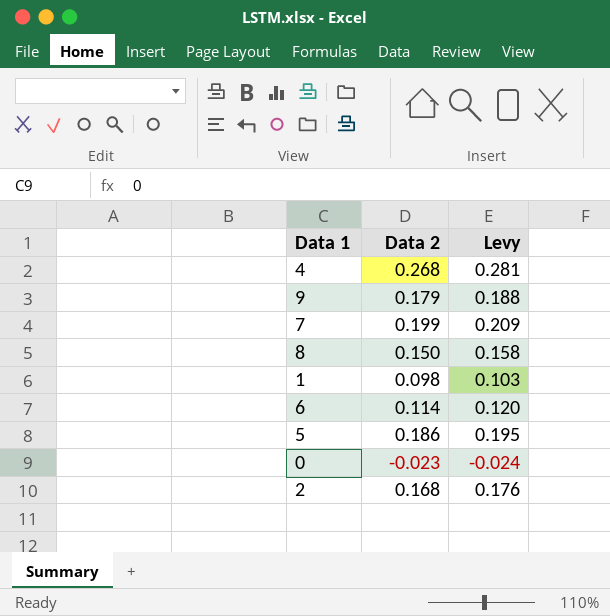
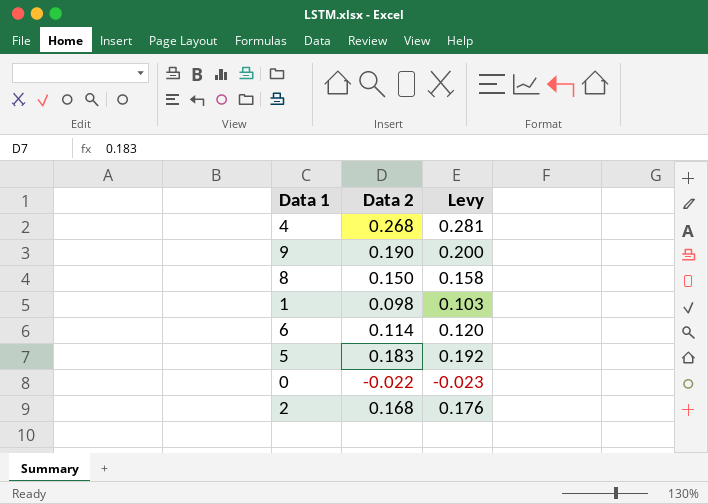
row 7: 0.199 | 0.209 -> none
9 | Data 2: 0.179 -> 0.190
9 | Levy: 0.188 -> 0.200
5 | Data 2: 0.186 -> 0.183
5 | Levy: 0.195 -> 0.192
0 | Data 2: -0.023 -> -0.022
0 | Levy: -0.024 -> -0.023

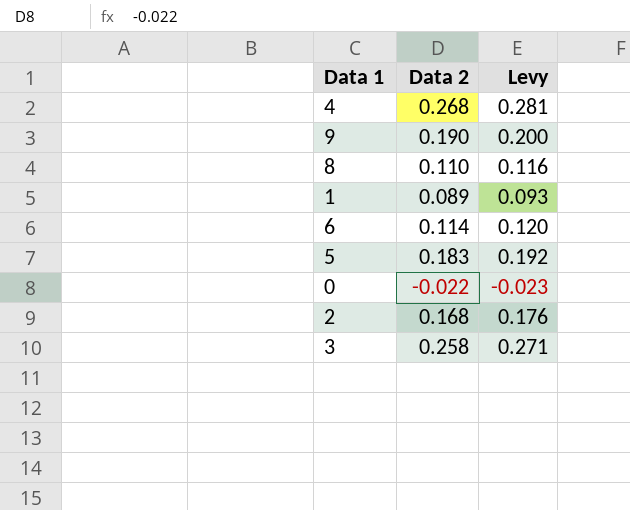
8 | Data 2: 0.150 -> 0.110
8 | Levy: 0.158 -> 0.116
1 | Data 2: 0.098 -> 0.089
1 | Levy: 0.103 -> 0.093
row 3: none -> 0.258 | 0.271

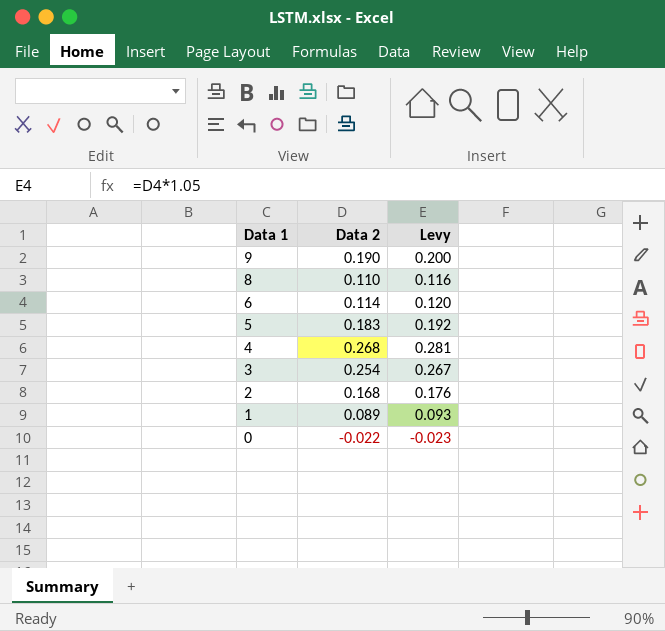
row order: none -> Data 1 descending
3 | Data 2: 0.258 -> 0.254
3 | Levy: 0.271 -> 0.267

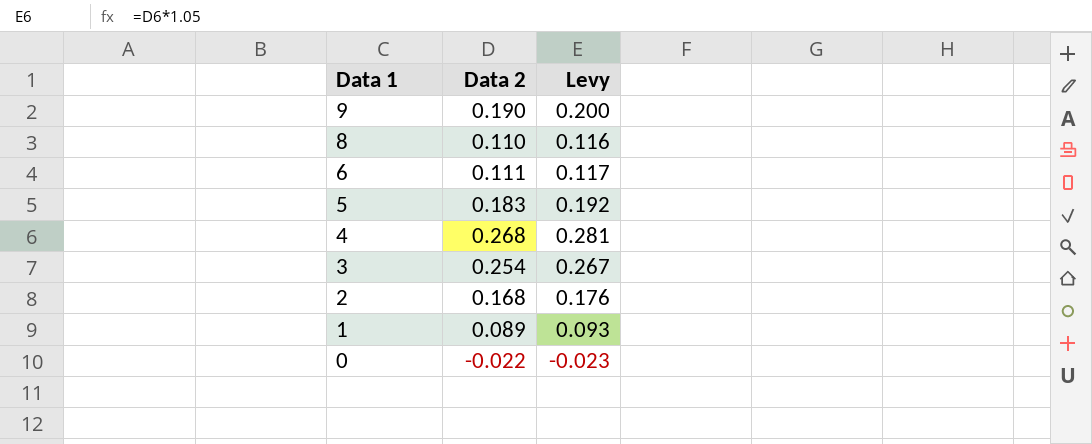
6 | Data 2: 0.114 -> 0.111
6 | Levy: 0.120 -> 0.117

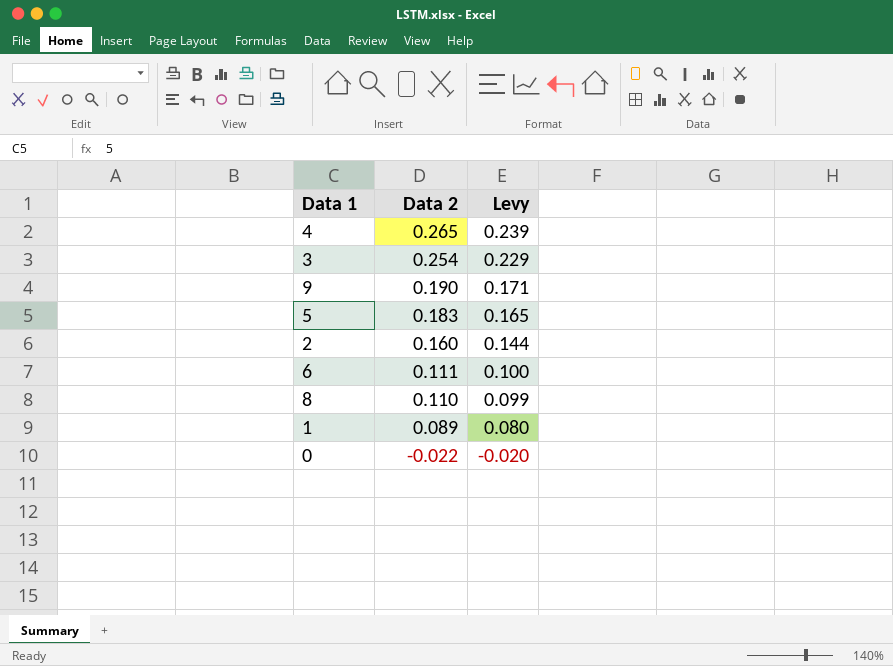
row order: Data 1 descending -> Data 2 descending
column Levy | formula: [Data 2] * 1.05 -> [Data 2] * 0.9
4 | Data 2: 0.268 -> 0.265
2 | Data 2: 0.168 -> 0.160

